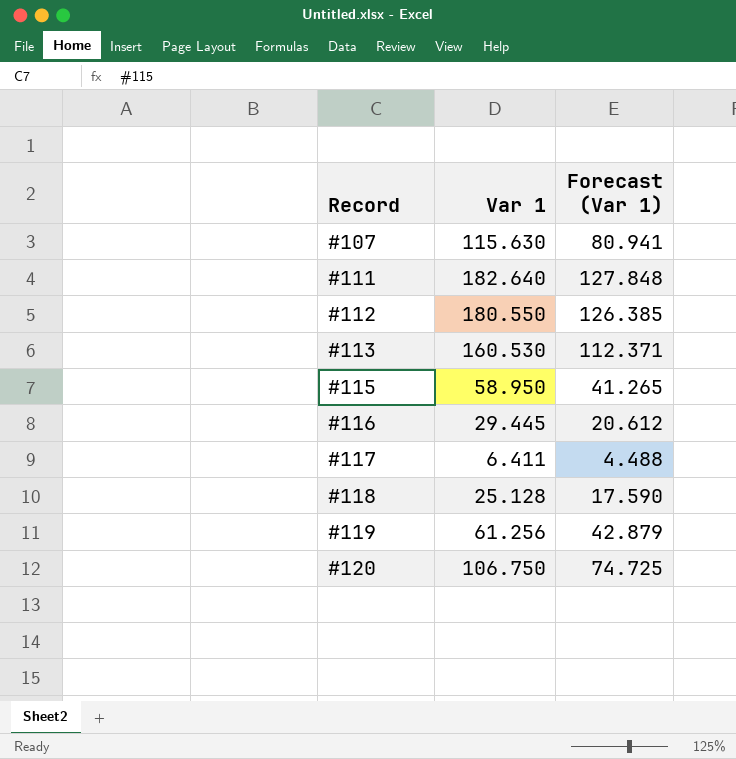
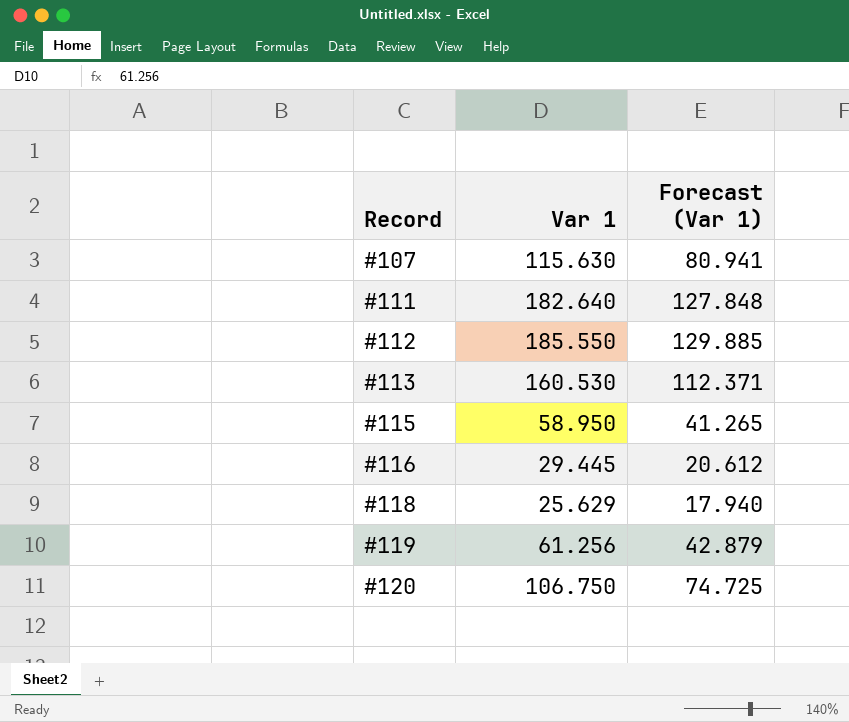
row #117: 6.411 | 4.488 -> none
#112 | Var 1: 180.550 -> 185.550
#112 | Forecast (Var 1): 126.385 -> 129.885
#118 | Var 1: 25.128 -> 25.629
#118 | Forecast (Var 1): 17.590 -> 17.940

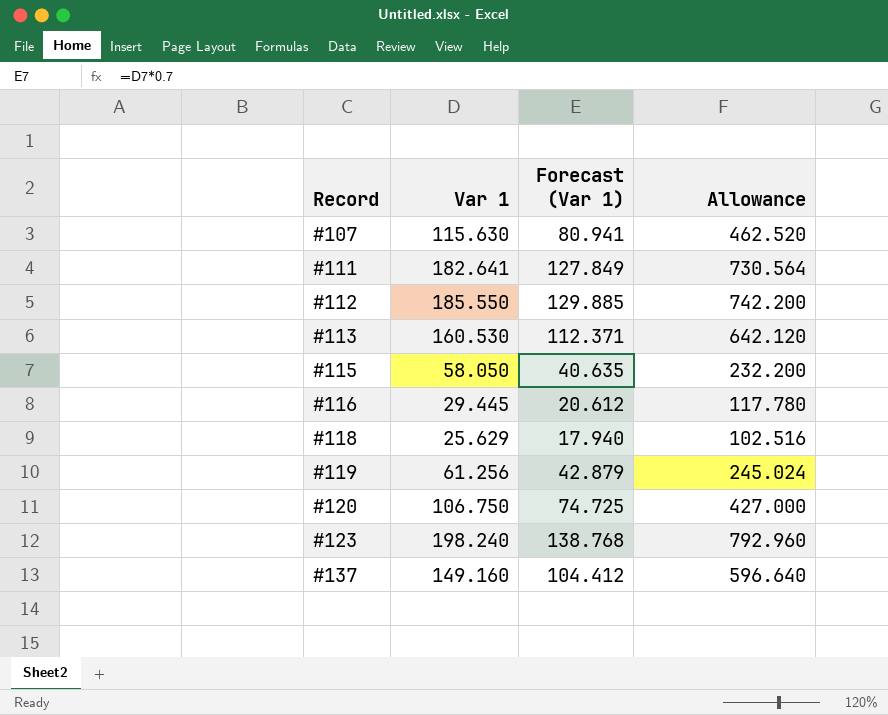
column Allowance | formula: none -> [Var 1] * 4
#111 | Var 1: 182.640 -> 182.641
#111 | Forecast (Var 1): 127.848 -> 127.849
#115 | Var 1: 58.950 -> 58.050
#115 | Forecast (Var 1): 41.265 -> 40.635
row #123: none -> 198.240 | 138.768 | 792.960
row #137: none -> 149.160 | 104.412 | 596.640

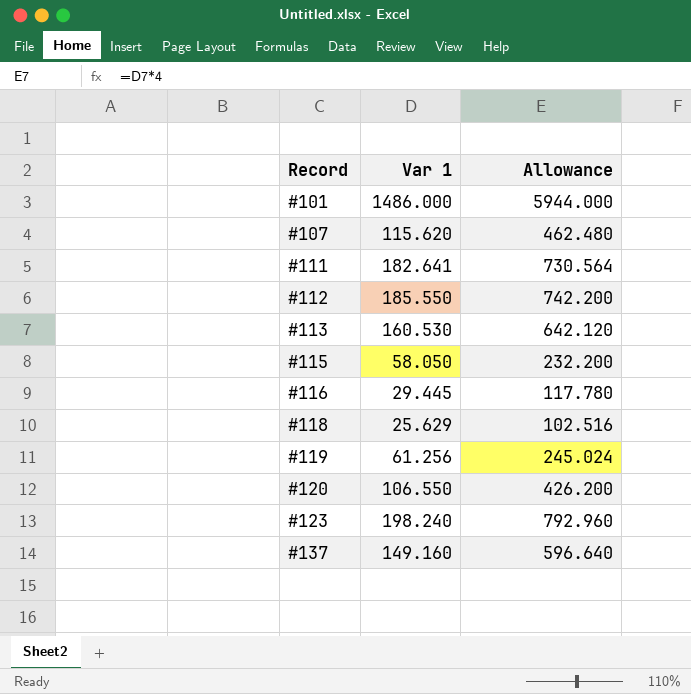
column Forecast (Var 1) | formula: [Var 1] * 0.7 -> none
row #101: none -> 1486.000 | 5944.000
#107 | Var 1: 115.630 -> 115.620
#107 | Allowance: 462.520 -> 462.480
#120 | Var 1: 106.750 -> 106.550
#120 | Allowance: 427.000 -> 426.200

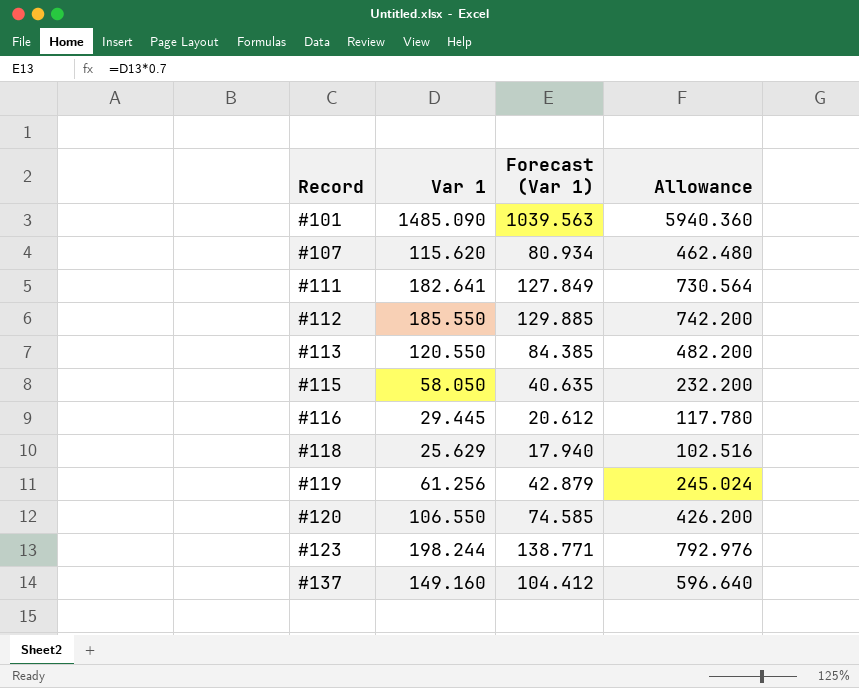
column Forecast (Var 1) | formula: none -> [Var 1] * 0.7
#101 | Var 1: 1486.000 -> 1485.090
#101 | Allowance: 5944.000 -> 5940.360
#113 | Var 1: 160.530 -> 120.550
#113 | Allowance: 642.120 -> 482.200
#123 | Var 1: 198.240 -> 198.244
#123 | Allowance: 792.960 -> 792.976

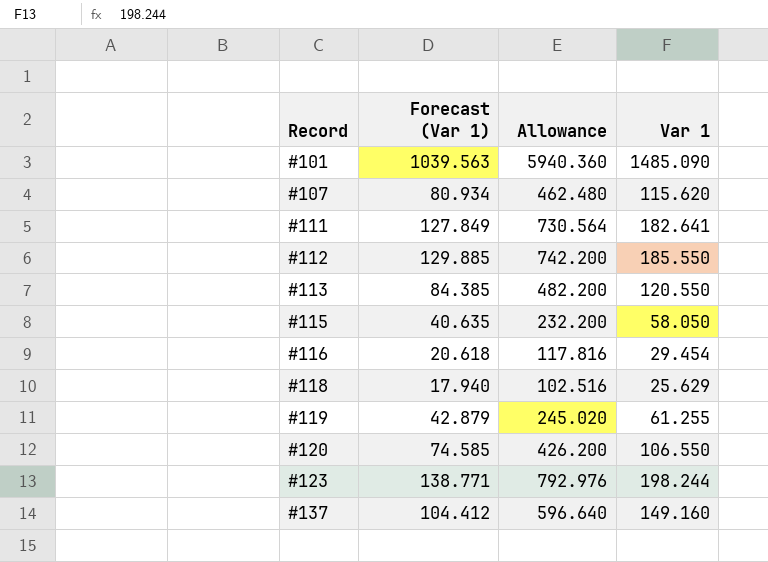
column Var 1 | position: 2 -> 4
#116 | Forecast (Var 1): 20.612 -> 20.618
#116 | Allowance: 117.780 -> 117.816
#116 | Var 1: 29.445 -> 29.454
#119 | Allowance: 245.024 -> 245.020
#119 | Var 1: 61.256 -> 61.255

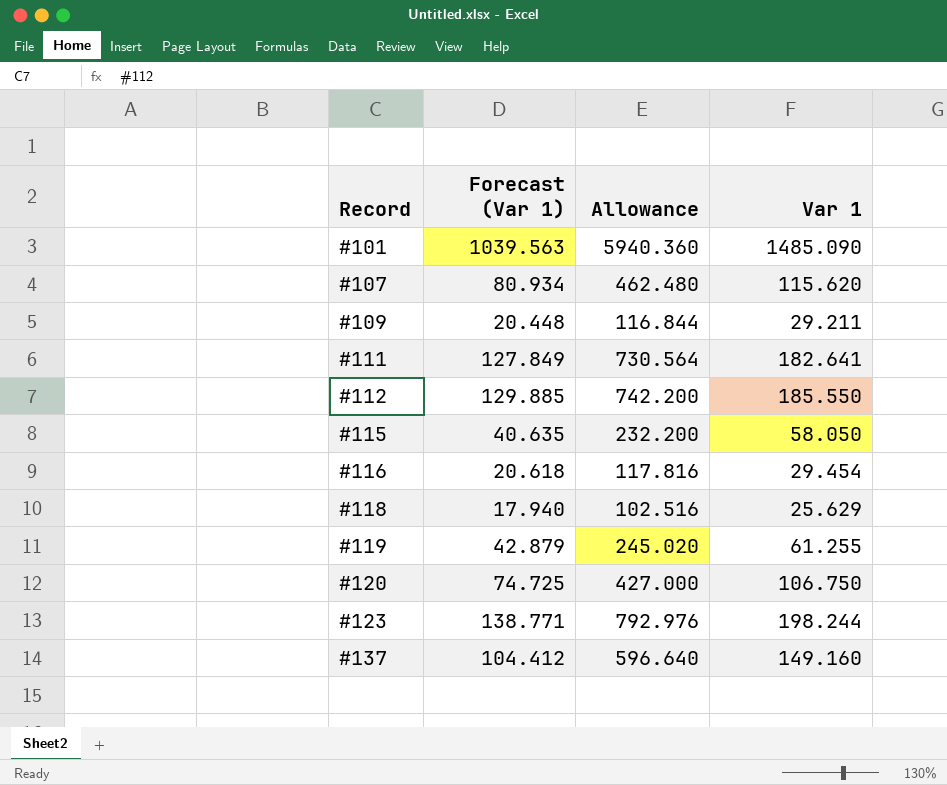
row #113: 84.385 | 482.200 | 120.550 -> none
row #109: none -> 20.448 | 116.844 | 29.211
#120 | Forecast (Var 1): 74.585 -> 74.725
#120 | Allowance: 426.200 -> 427.000
#120 | Var 1: 106.550 -> 106.750

